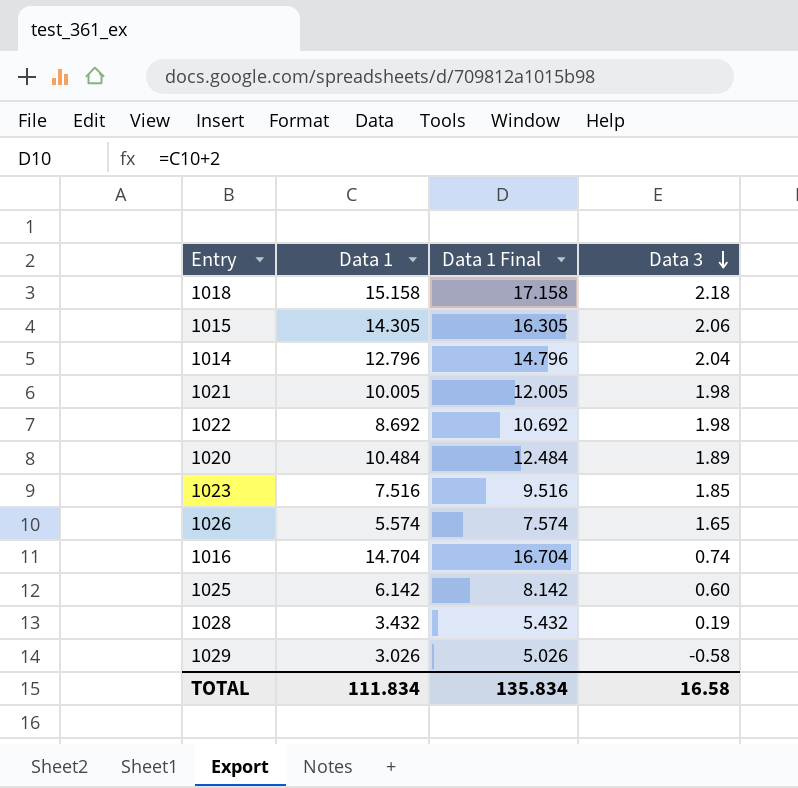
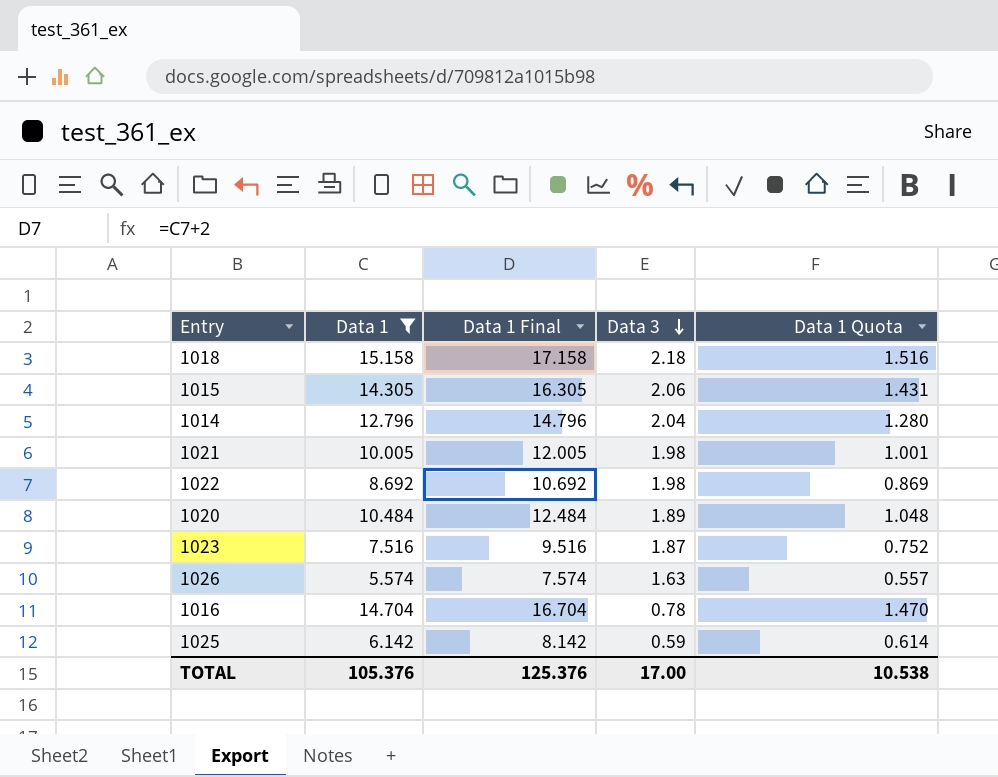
filter: none -> Data 1 >= 5.574
column Data 1 Quota | formula: none -> [Data 1] * 0.1
1023 | Data 3: 1.85 -> 1.87
1026 | Data 3: 1.65 -> 1.63
1016 | Data 3: 0.74 -> 0.78
1025 | Data 3: 0.60 -> 0.59
TOTAL | Data 1: 111.834 -> 105.376
TOTAL | Data 1 Final: 135.834 -> 125.376
TOTAL | Data 3: 16.58 -> 17.00

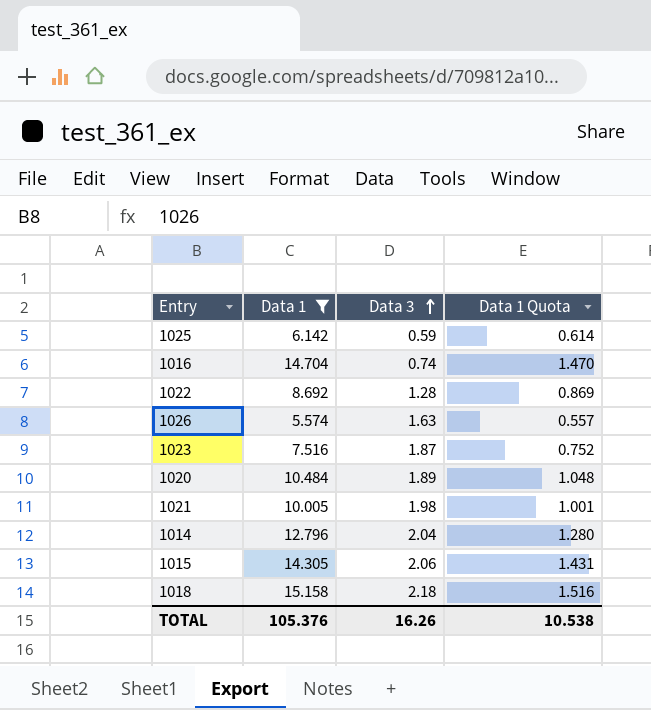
row order: Data 3 descending -> Data 3 ascending
column Data 1 Final | formula: [Data 1] + 2 -> none
1016 | Data 3: 0.78 -> 0.74
1022 | Data 3: 1.98 -> 1.28
TOTAL | Data 3: 17.00 -> 16.26

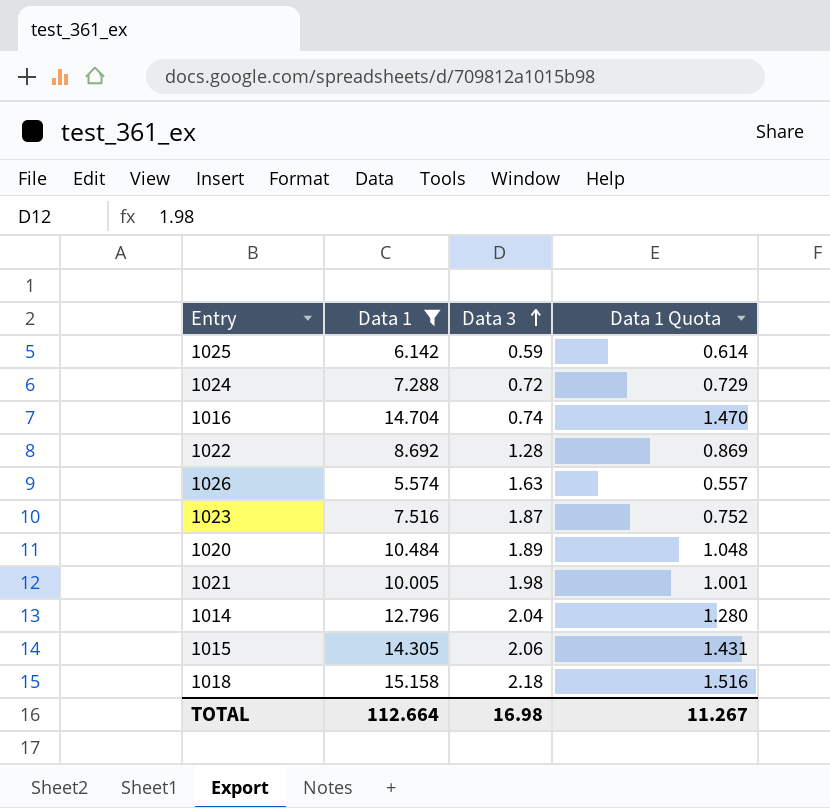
row 1024: none -> 7.288 | 0.72 | 0.729
TOTAL | Data 1: 105.376 -> 112.664
TOTAL | Data 3: 16.26 -> 16.98
TOTAL | Data 1 Quota: 10.538 -> 11.267

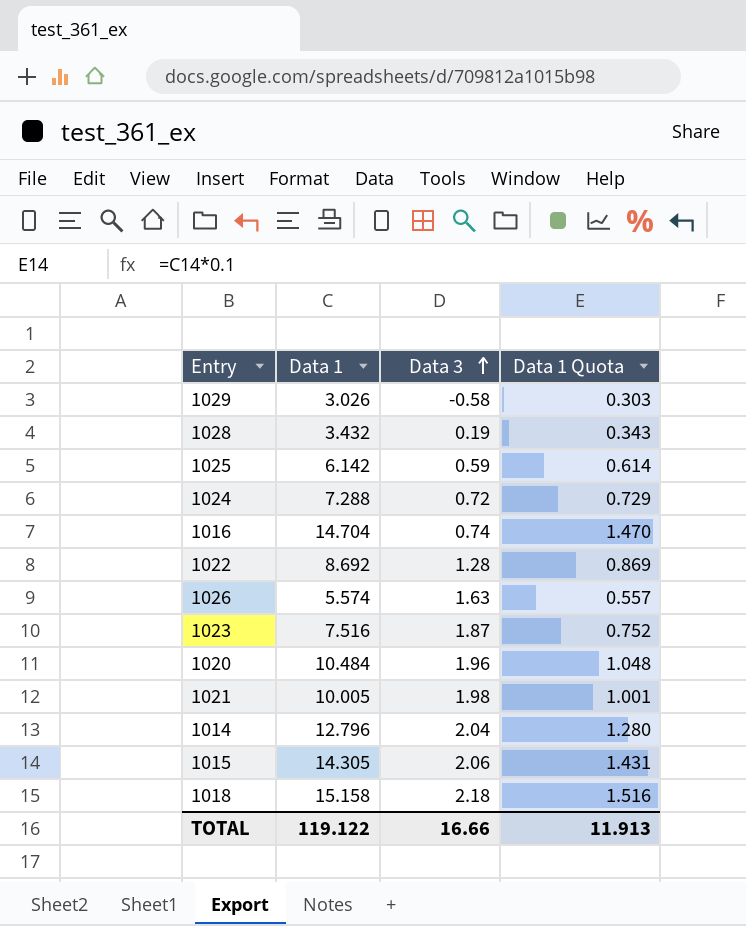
filter: Data 1 >= 5.574 -> none
1020 | Data 3: 1.89 -> 1.96
TOTAL | Data 1: 112.664 -> 119.122
TOTAL | Data 3: 16.98 -> 16.66
TOTAL | Data 1 Quota: 11.267 -> 11.913

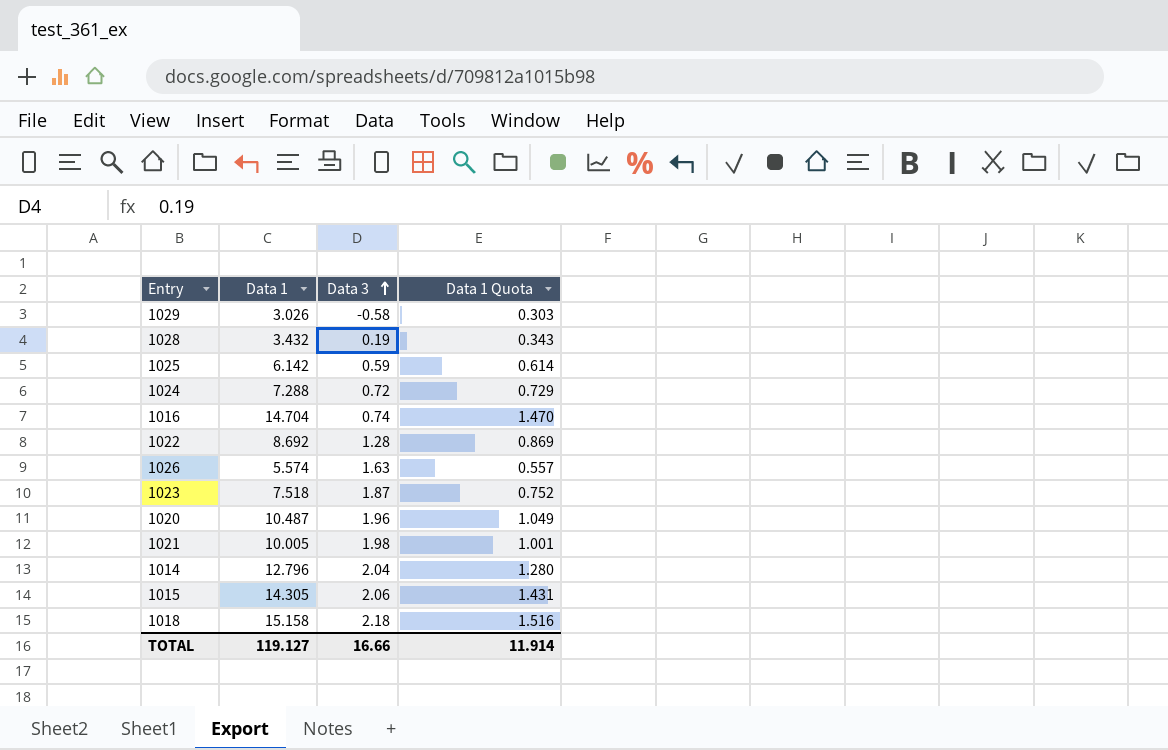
1023 | Data 1: 7.516 -> 7.518
1020 | Data 1: 10.484 -> 10.487
1020 | Data 1 Quota: 1.048 -> 1.049
TOTAL | Data 1: 119.122 -> 119.127
TOTAL | Data 1 Quota: 11.913 -> 11.914

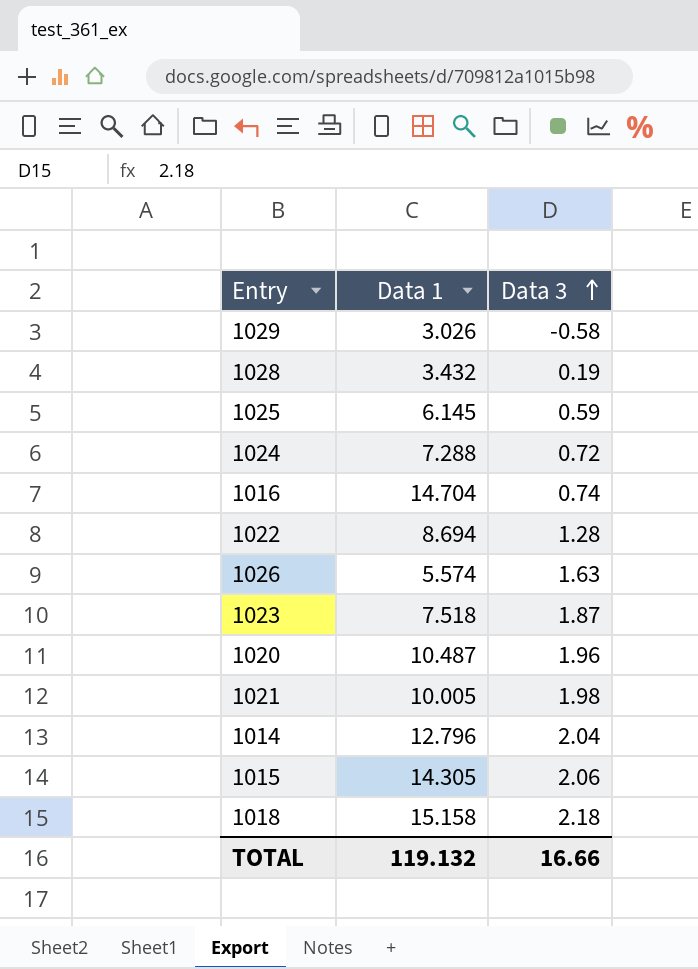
column Data 1 Quota | formula: [Data 1] * 0.1 -> none
1025 | Data 1: 6.142 -> 6.145
1022 | Data 1: 8.692 -> 8.694
TOTAL | Data 1: 119.127 -> 119.132

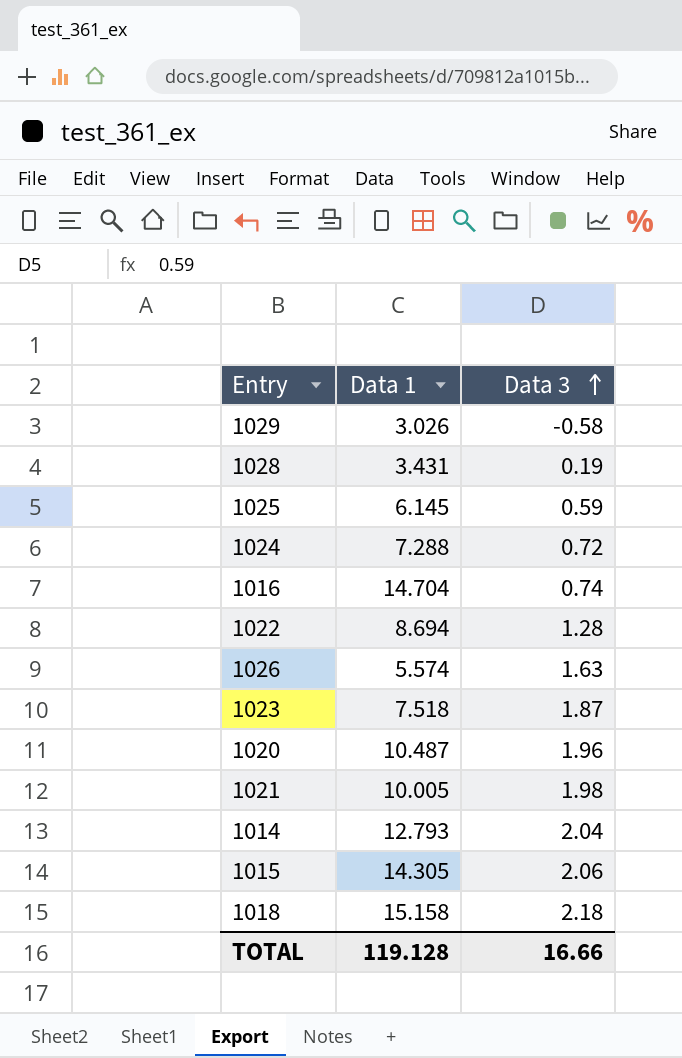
1028 | Data 1: 3.432 -> 3.431
1014 | Data 1: 12.796 -> 12.793
TOTAL | Data 1: 119.132 -> 119.128

